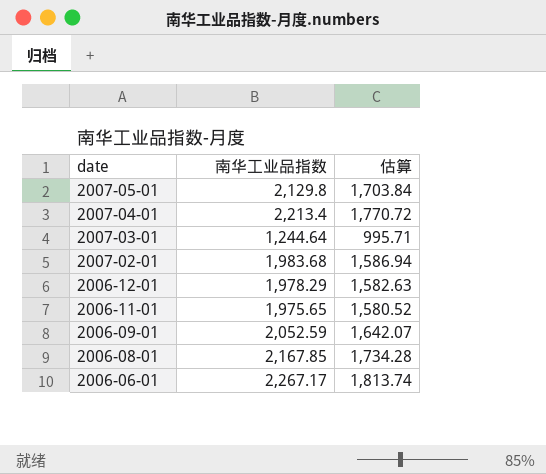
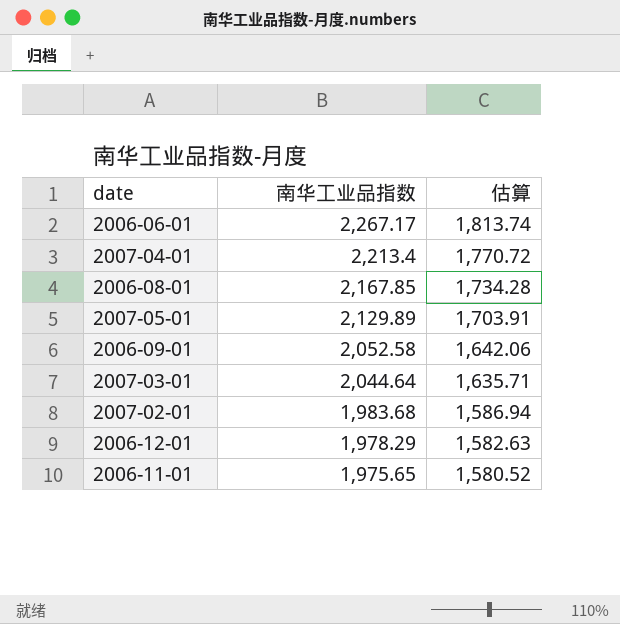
row order: date descending -> 南华工业品指数 descending
2007-05-01 | 南华工业品指数: 2,129.8 -> 2,129.89
2007-05-01 | 估算: 1,703.84 -> 1,703.91
2006-09-01 | 南华工业品指数: 2,052.59 -> 2,052.58
2006-09-01 | 估算: 1,642.07 -> 1,642.06
2007-03-01 | 南华工业品指数: 1,244.64 -> 2,044.64
2007-03-01 | 估算: 995.71 -> 1,635.71

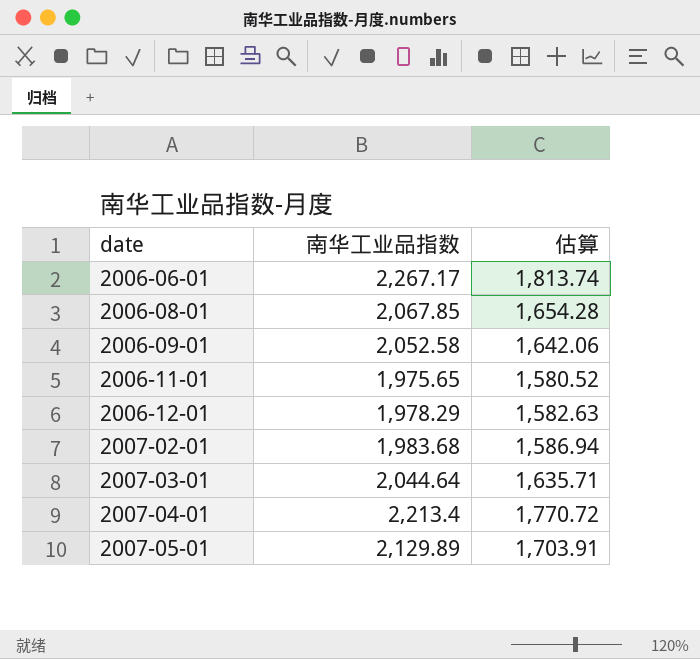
row order: 南华工业品指数 descending -> date ascending
2006-08-01 | 南华工业品指数: 2,167.85 -> 2,067.85
2006-08-01 | 估算: 1,734.28 -> 1,654.28

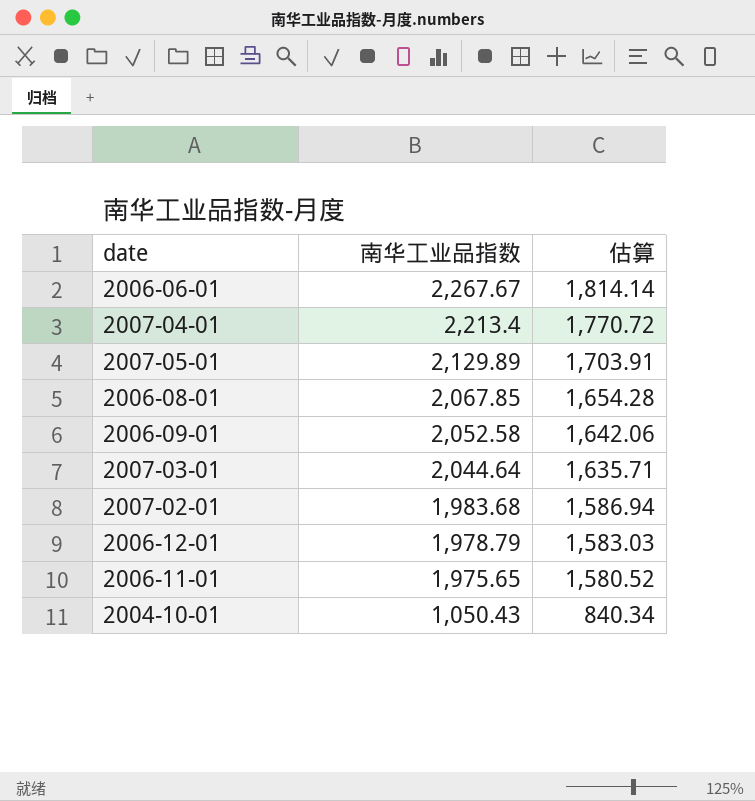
row order: date ascending -> 南华工业品指数 descending
2006-06-01 | 南华工业品指数: 2,267.17 -> 2,267.67
2006-06-01 | 估算: 1,813.74 -> 1,814.14
2006-12-01 | 南华工业品指数: 1,978.29 -> 1,978.79
2006-12-01 | 估算: 1,582.63 -> 1,583.03
row 2004-10-01: none -> 1,050.43 | 840.34

